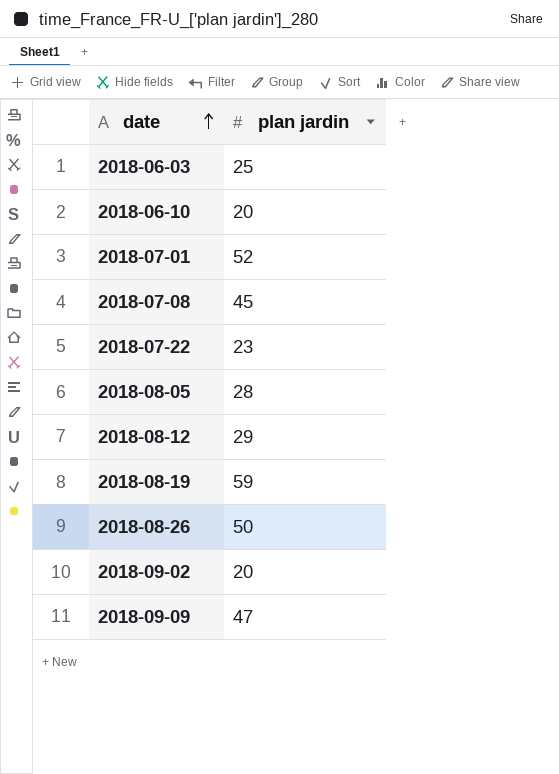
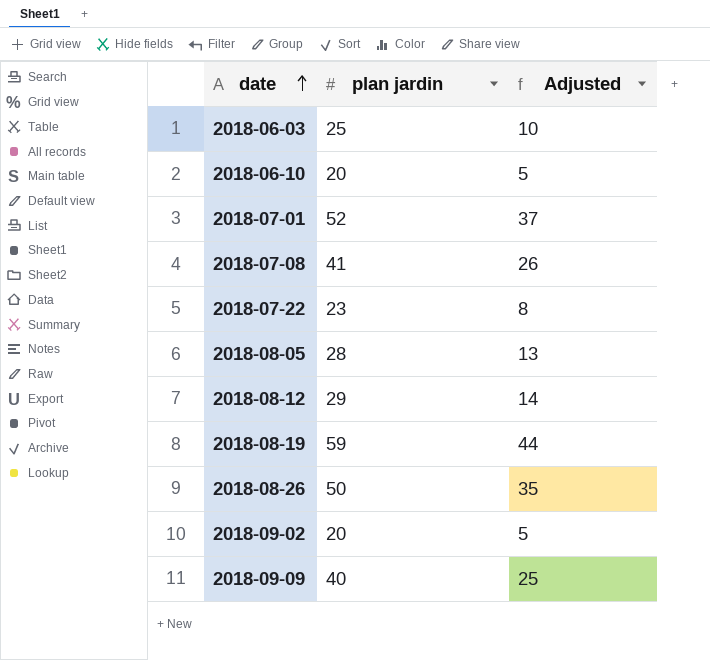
column Adjusted | formula: none -> [plan jardin] - 15
2018-07-08 | plan jardin: 45 -> 41
2018-09-09 | plan jardin: 47 -> 40

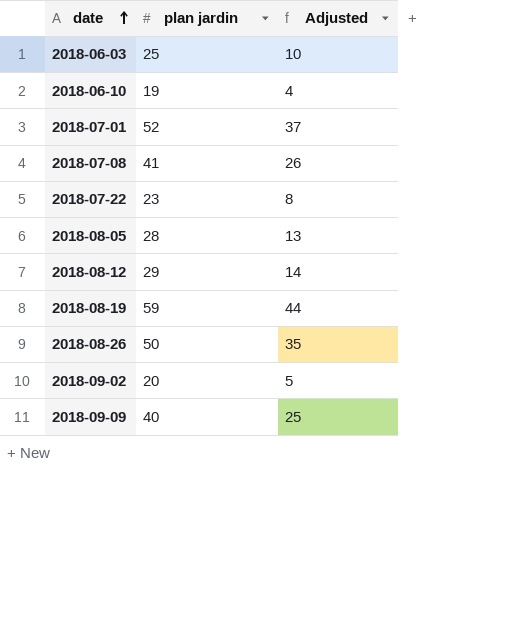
2018-06-10 | plan jardin: 20 -> 19
2018-06-10 | Adjusted: 5 -> 4

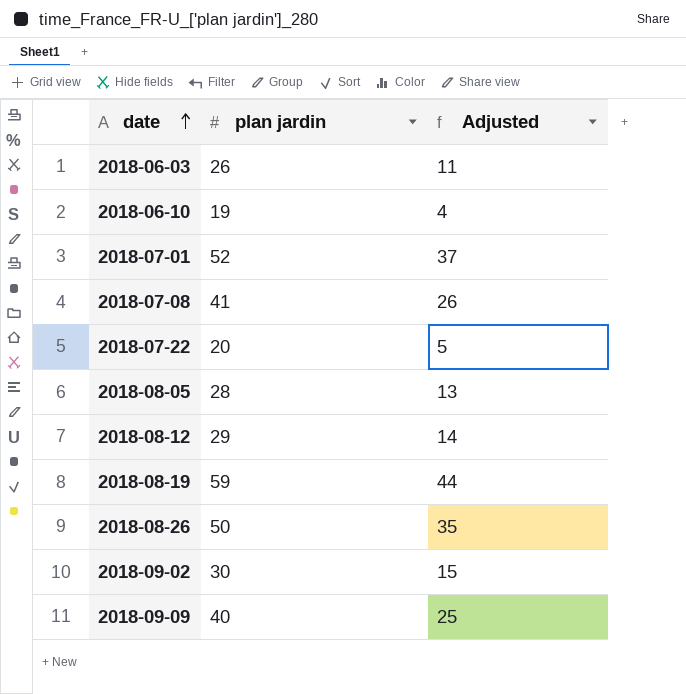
2018-06-03 | plan jardin: 25 -> 26
2018-06-03 | Adjusted: 10 -> 11
2018-07-22 | plan jardin: 23 -> 20
2018-07-22 | Adjusted: 8 -> 5
2018-09-02 | plan jardin: 20 -> 30
2018-09-02 | Adjusted: 5 -> 15

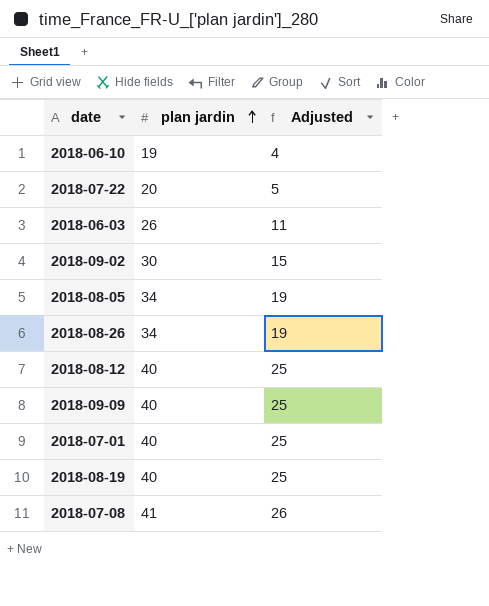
row order: date ascending -> plan jardin ascending
2018-08-05 | plan jardin: 28 -> 34
2018-08-05 | Adjusted: 13 -> 19
2018-08-26 | plan jardin: 50 -> 34
2018-08-26 | Adjusted: 35 -> 19
2018-08-12 | plan jardin: 29 -> 40
2018-08-12 | Adjusted: 14 -> 25
2018-07-01 | plan jardin: 52 -> 40
2018-07-01 | Adjusted: 37 -> 25
2018-08-19 | plan jardin: 59 -> 40
2018-08-19 | Adjusted: 44 -> 25

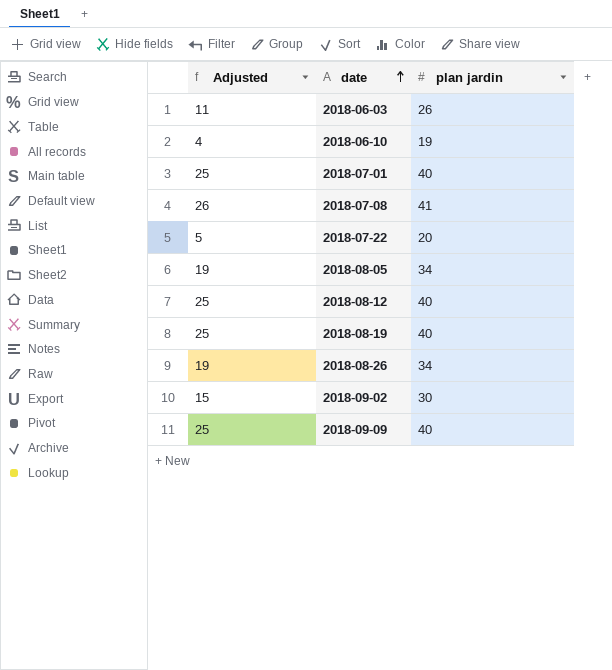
row order: plan jardin ascending -> date ascending
column Adjusted | position: 3 -> 1

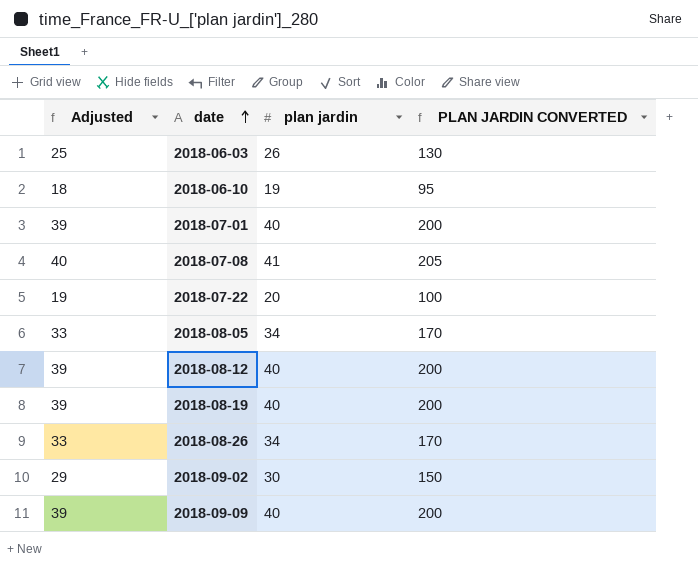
column Adjusted | formula: [plan jardin] - 15 -> [plan jardin] - 1
column PLAN JARDIN CONVERTED | formula: none -> [plan jardin] * 5

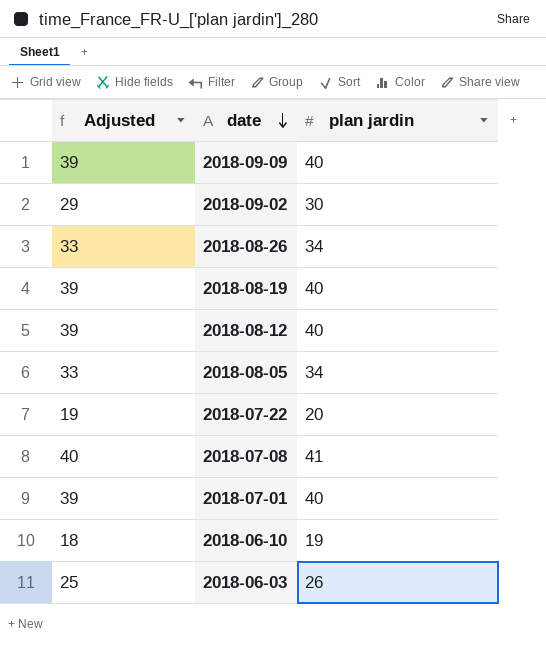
row order: date ascending -> date descending
column PLAN JARDIN CONVERTED | formula: [plan jardin] * 5 -> none

